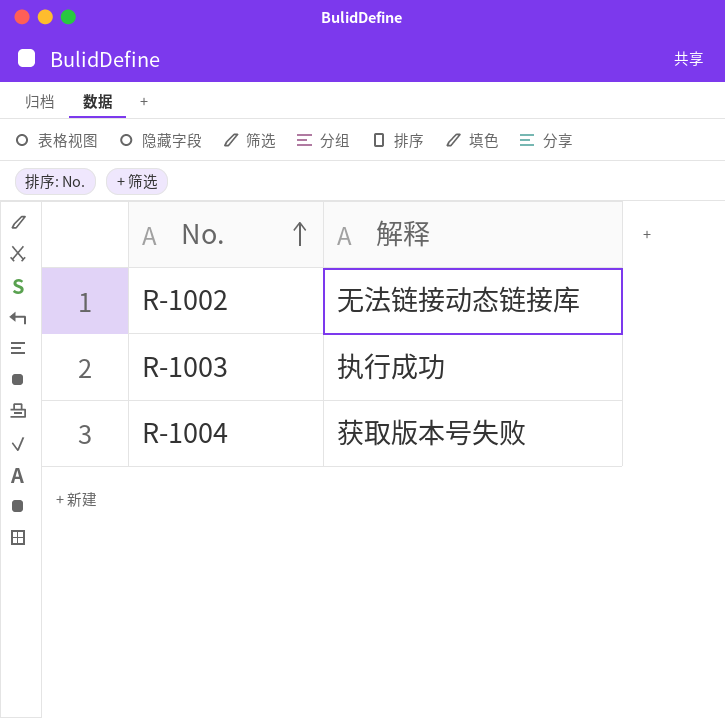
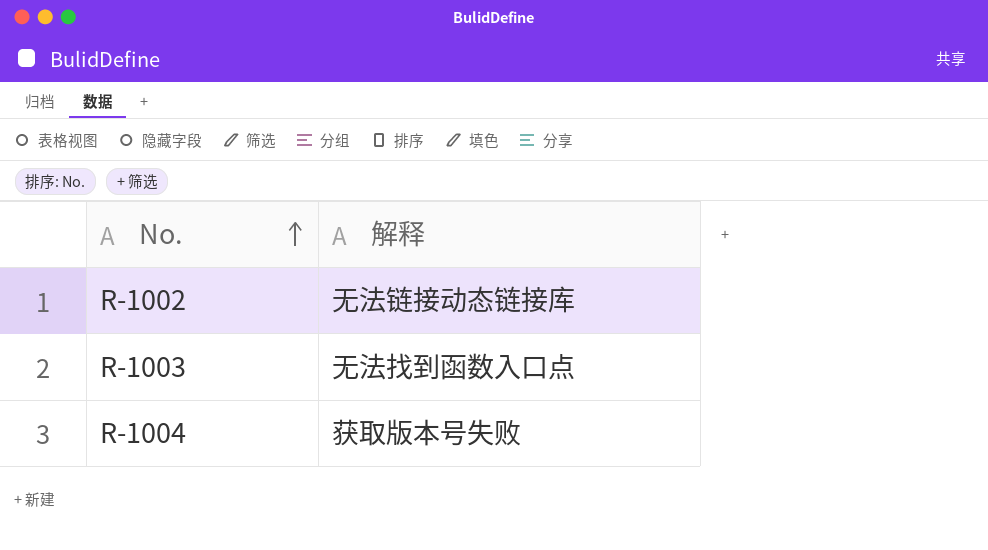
R-1003 | 解释: 执行成功 -> 无法找到函数入口点

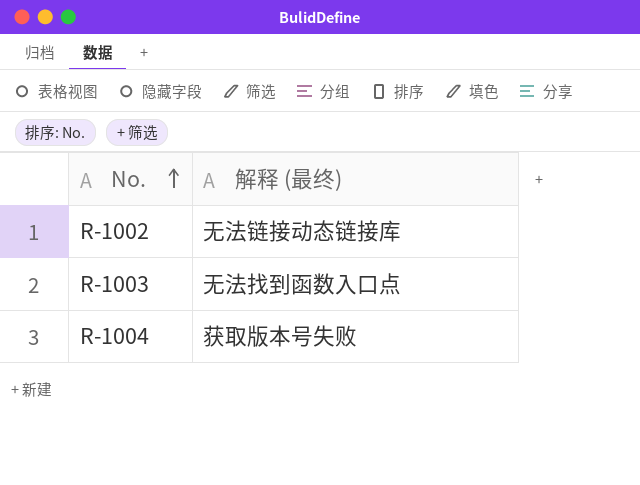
column name: 解释 -> 解释 (最终)

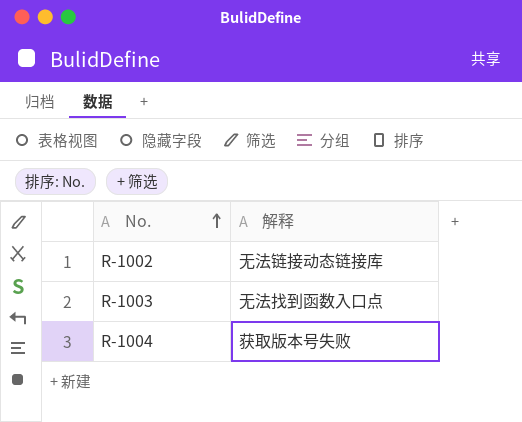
column name: 解释 (最终) -> 解释

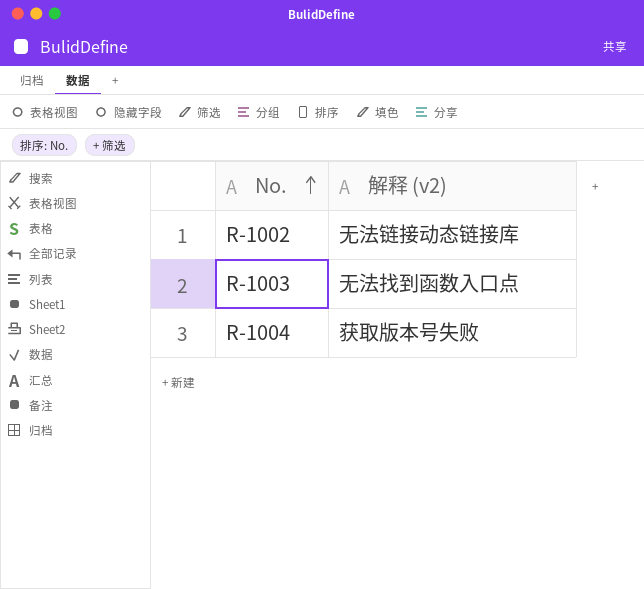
column name: 解释 -> 解释 (v2)

